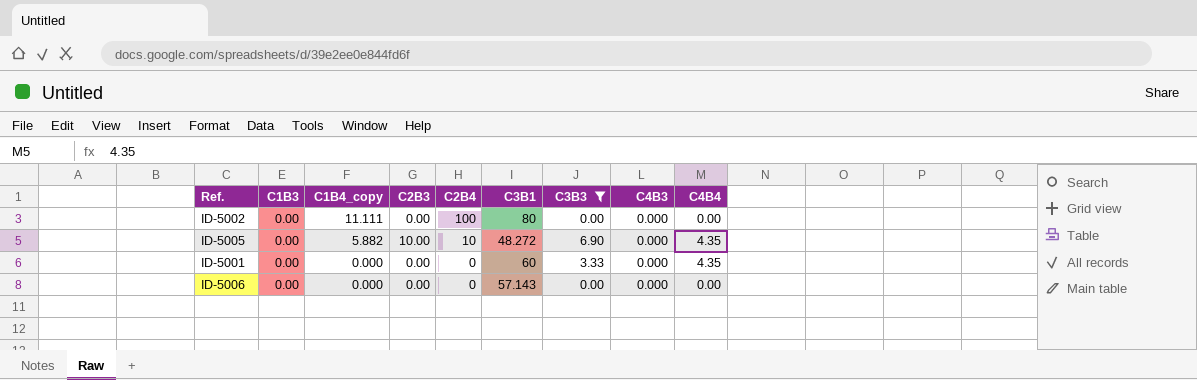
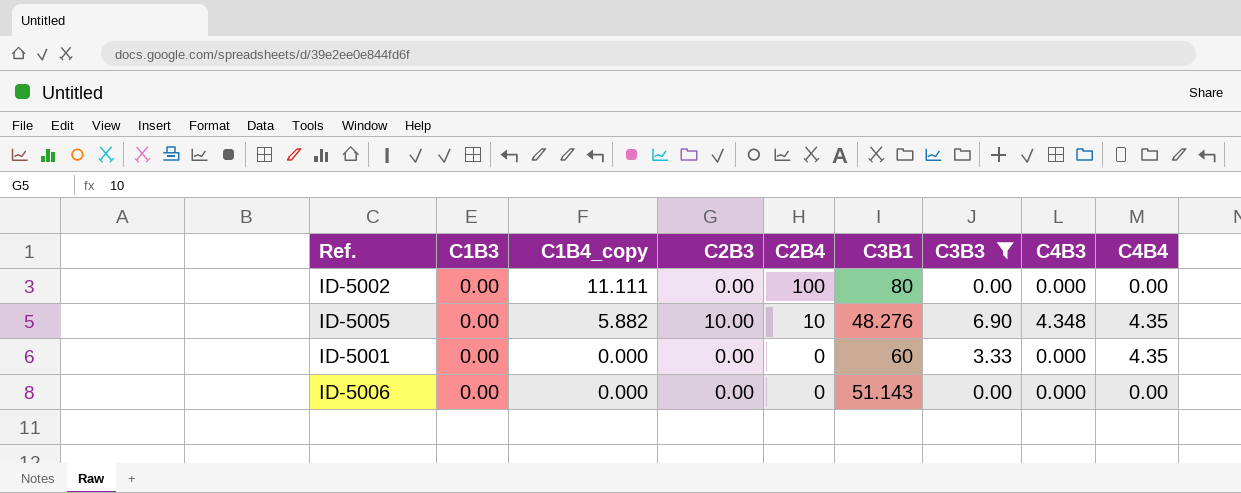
ID-5005 | C3B1: 48.272 -> 48.276
ID-5005 | C4B3: 0.000 -> 4.348
ID-5006 | C3B1: 57.143 -> 51.143

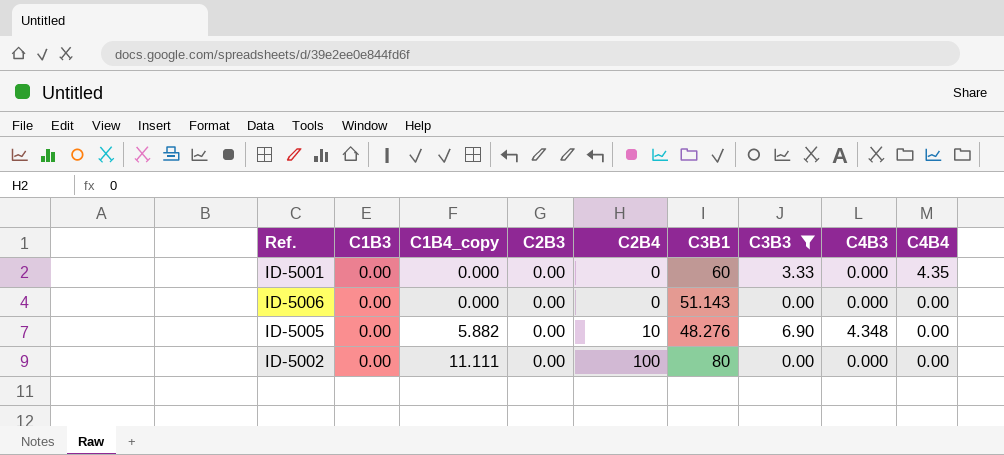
row order: C1B4_copy descending -> C1B4_copy ascending
ID-5005 | C2B3: 10.00 -> 0.00
ID-5005 | C4B4: 4.35 -> 0.00

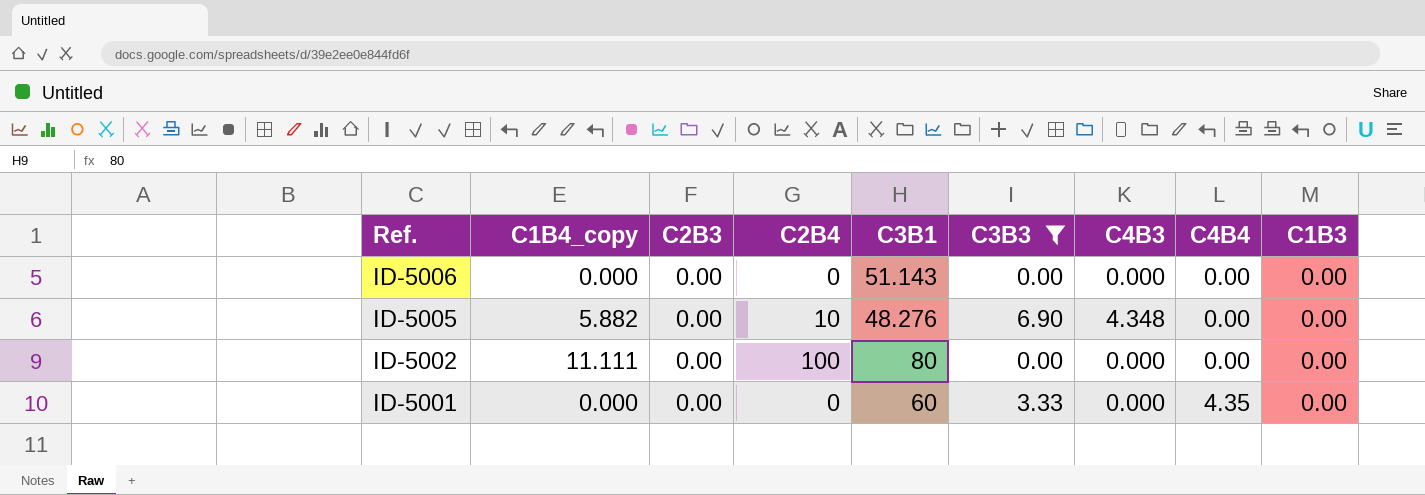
row order: C1B4_copy ascending -> Ref. descending
column C1B3 | position: 2 -> 9

